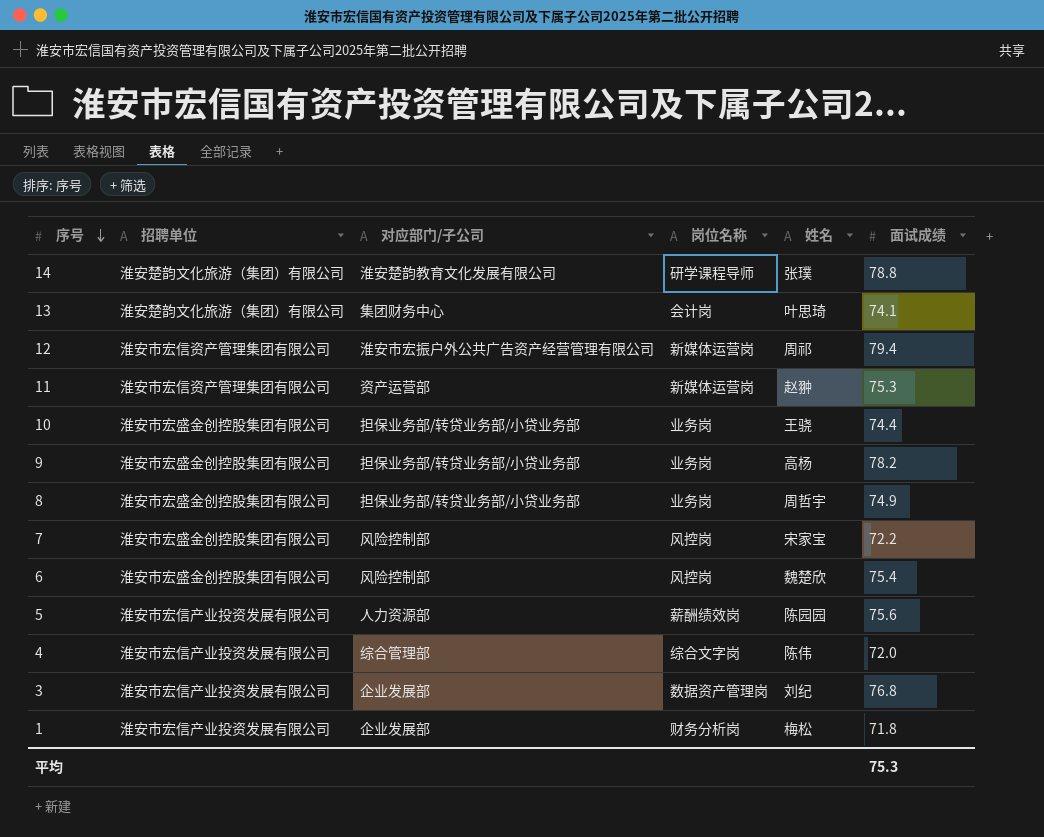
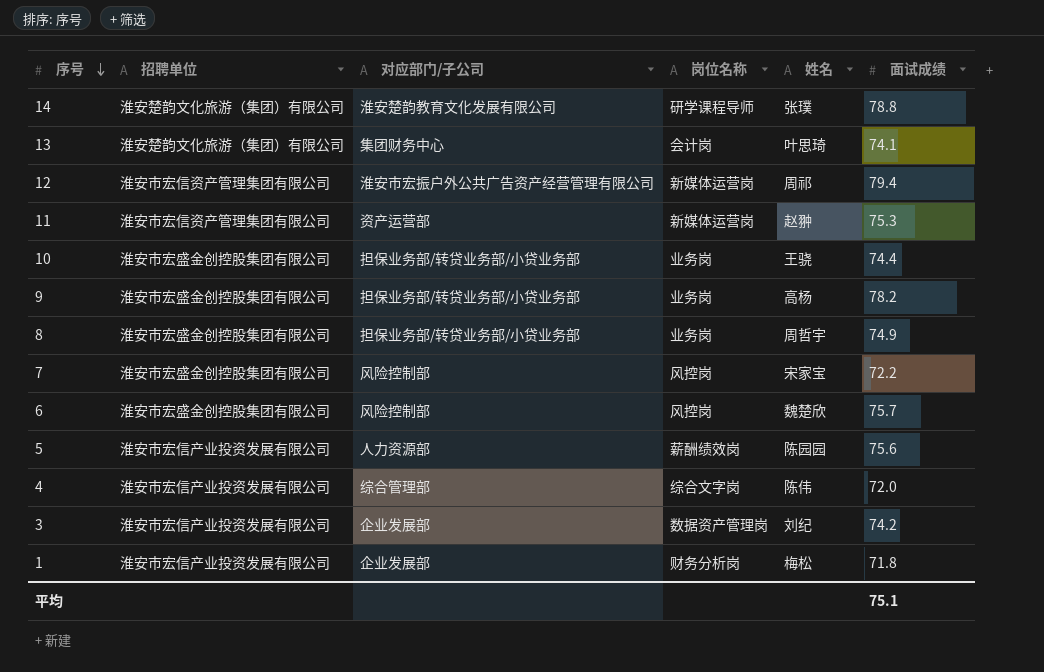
6 | 面试成绩: 75.4 -> 75.7
3 | 面试成绩: 76.8 -> 74.2
平均 | 面试成绩: 75.3 -> 75.1

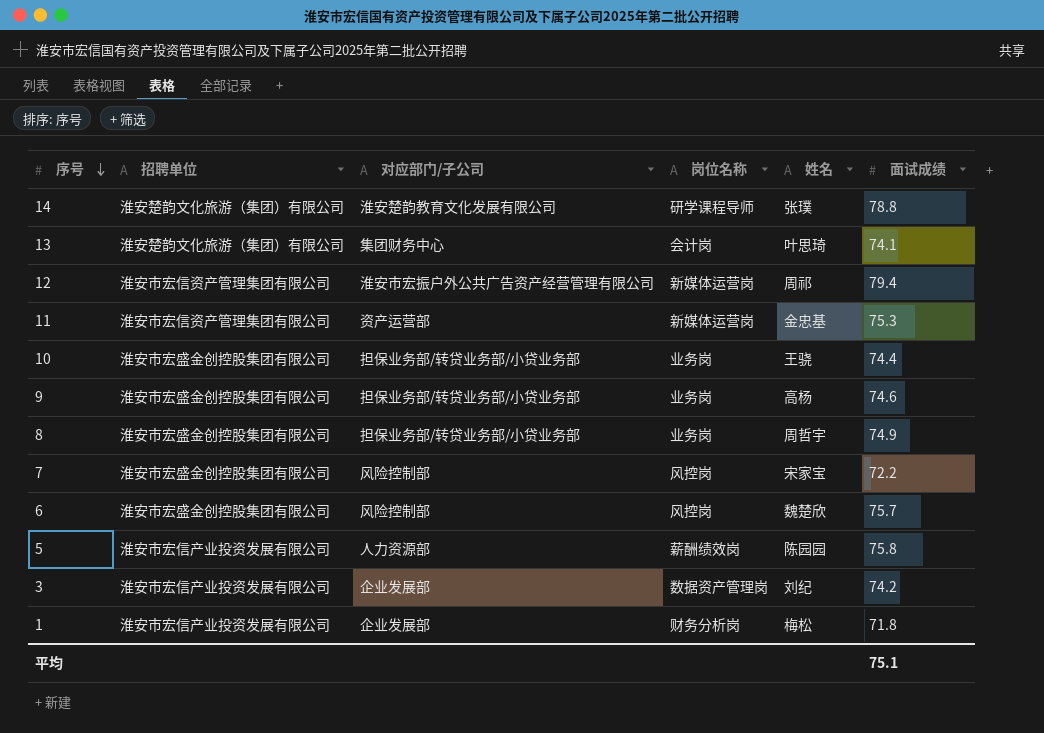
row 4: 淮安市宏信产业投资发展有限公司 | 综合管理部 | 综合文字岗 | 陈伟 | 72.0 -> none
11 | 姓名: 赵翀 -> 金忠基
9 | 面试成绩: 78.2 -> 74.6
5 | 面试成绩: 75.6 -> 75.8

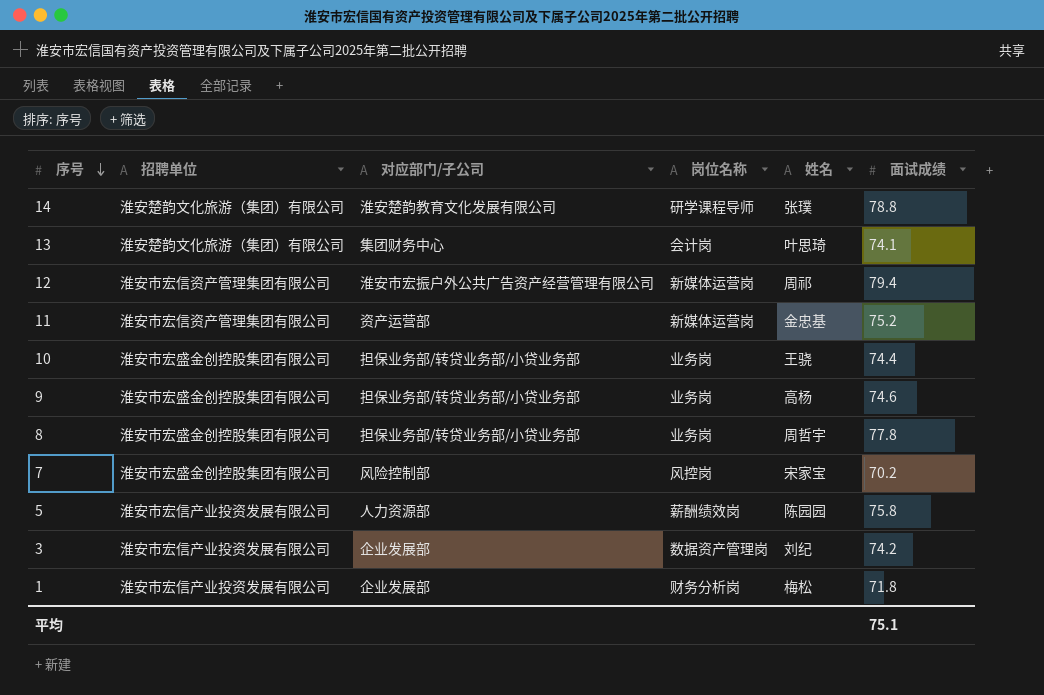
row 6: 淮安市宏盛金创控股集团有限公司 | 风险控制部 | 风控岗 | 魏楚欣 | 75.7 -> none
11 | 面试成绩: 75.3 -> 75.2
8 | 面试成绩: 74.9 -> 77.8
7 | 面试成绩: 72.2 -> 70.2

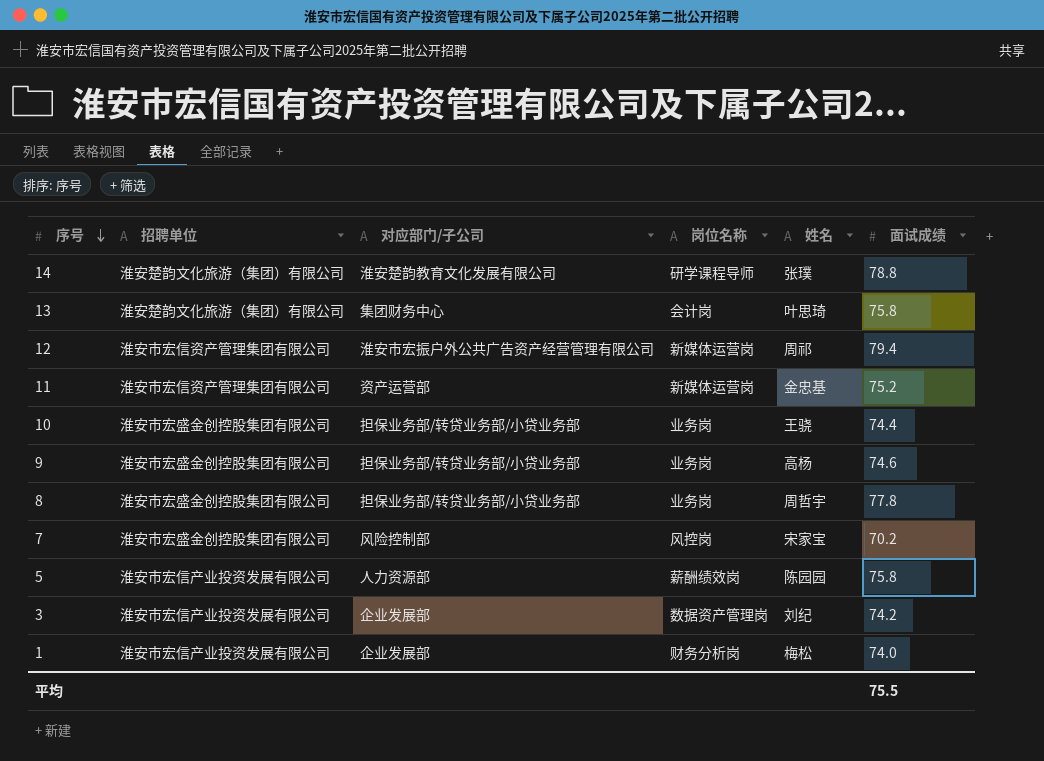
13 | 面试成绩: 74.1 -> 75.8
1 | 面试成绩: 71.8 -> 74.0
平均 | 面试成绩: 75.1 -> 75.5

